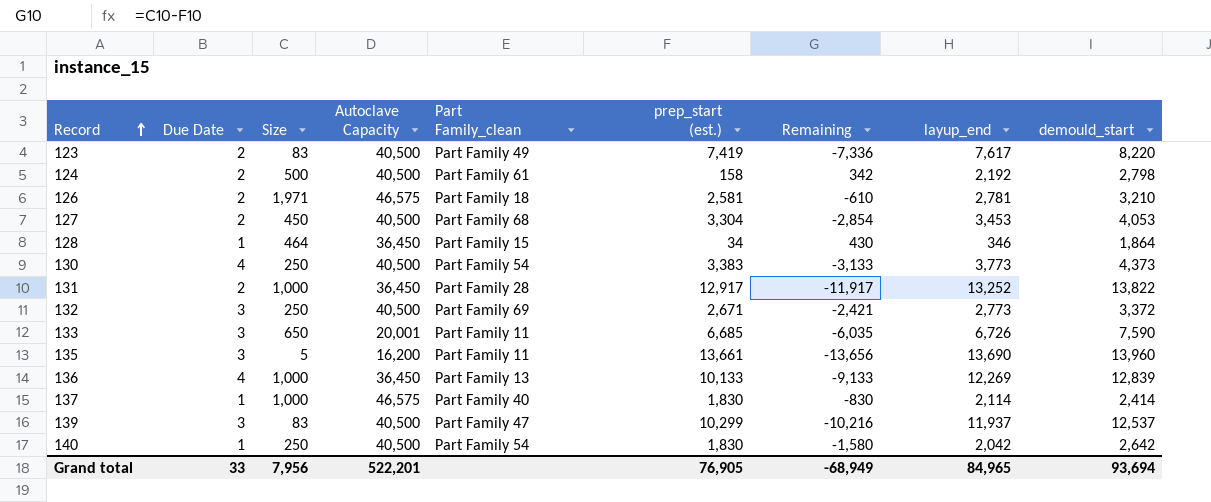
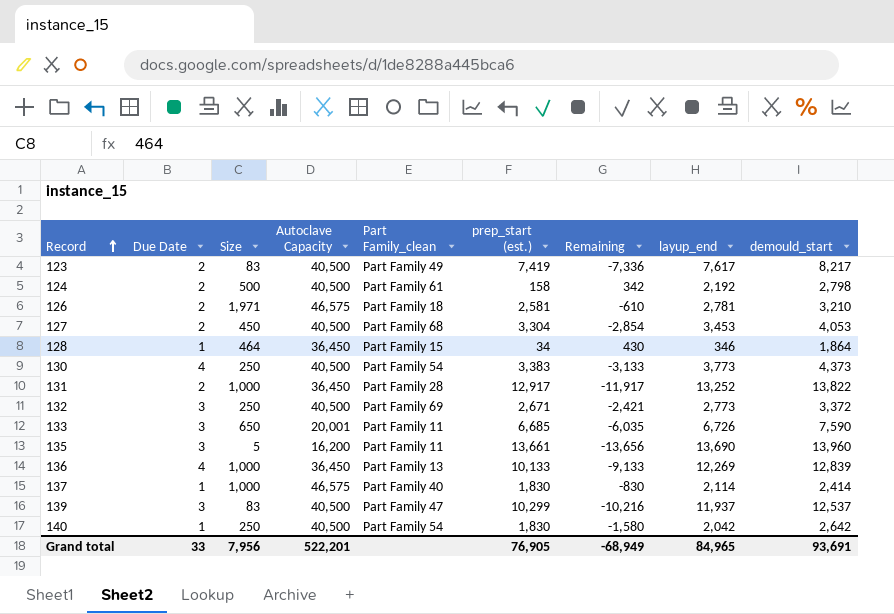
123 | demould_start: 8,220 -> 8,217
Grand total | demould_start: 93,694 -> 93,691

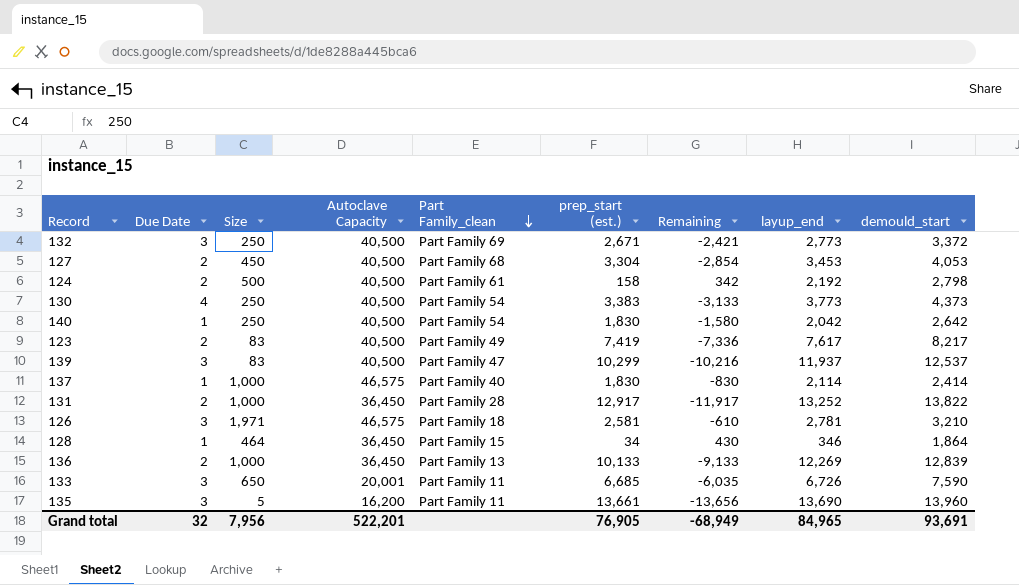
row order: Record ascending -> Part Family_clean descending
126 | Due Date: 2 -> 3
136 | Due Date: 4 -> 2
Grand total | Due Date: 33 -> 32

